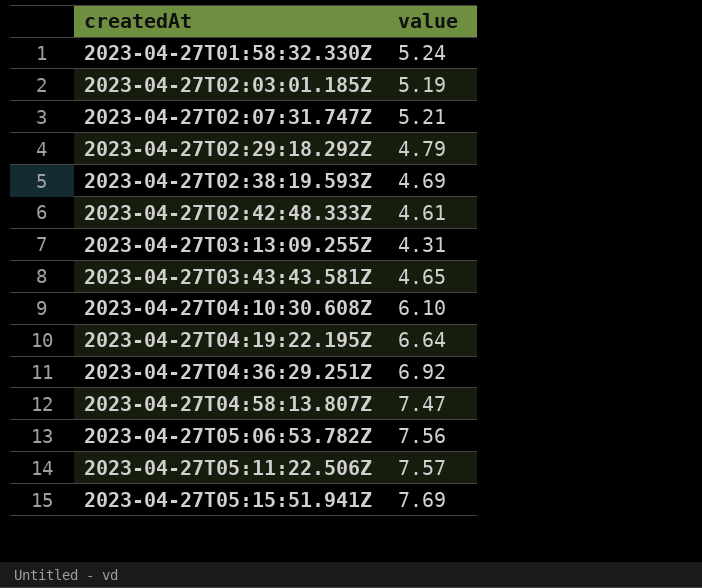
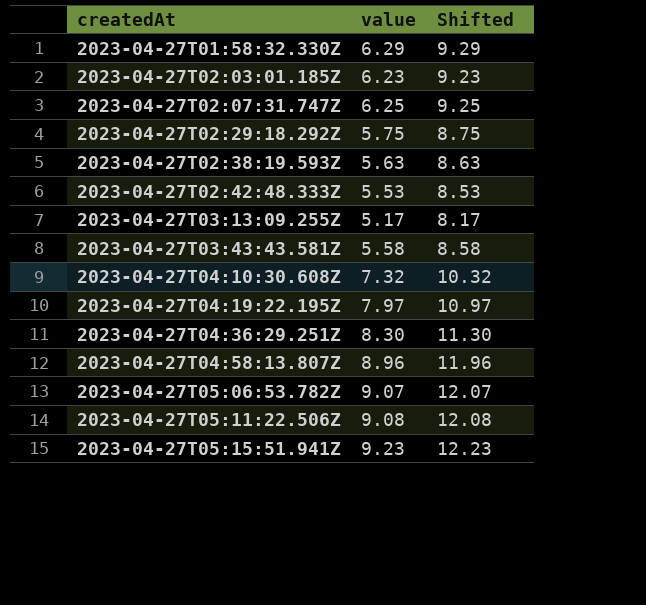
column Shifted | formula: none -> [value] + 3
2023-04-27T01:58:32.330Z | value: 5.24 -> 6.29
2023-04-27T02:03:01.185Z | value: 5.19 -> 6.23
2023-04-27T02:07:31.747Z | value: 5.21 -> 6.25
2023-04-27T02:29:18.292Z | value: 4.79 -> 5.75
2023-04-27T02:38:19.593Z | value: 4.69 -> 5.63
2023-04-27T02:42:48.333Z | value: 4.61 -> 5.53
2023-04-27T03:13:09.255Z | value: 4.31 -> 5.17
2023-04-27T03:43:43.581Z | value: 4.65 -> 5.58
2023-04-27T04:10:30.608Z | value: 6.10 -> 7.32
2023-04-27T04:19:22.195Z | value: 6.64 -> 7.97
2023-04-27T04:36:29.251Z | value: 6.92 -> 8.30
2023-04-27T04:58:13.807Z | value: 7.47 -> 8.96
2023-04-27T05:06:53.782Z | value: 7.56 -> 9.07
2023-04-27T05:11:22.506Z | value: 7.57 -> 9.08
2023-04-27T05:15:51.941Z | value: 7.69 -> 9.23

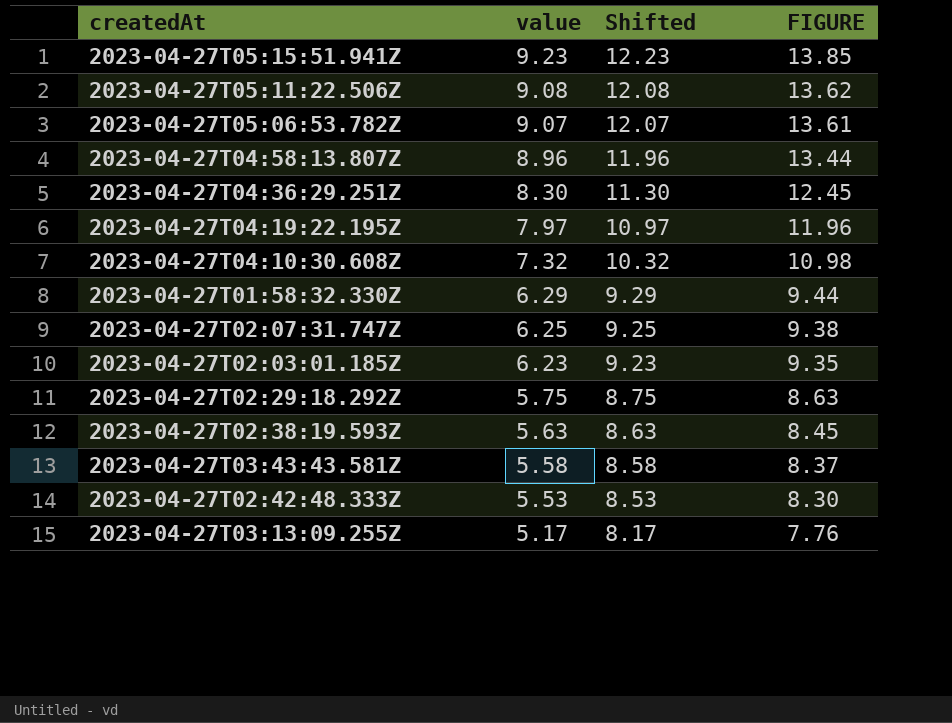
row order: createdAt ascending -> value descending
column FIGURE | formula: none -> [value] * 1.5

